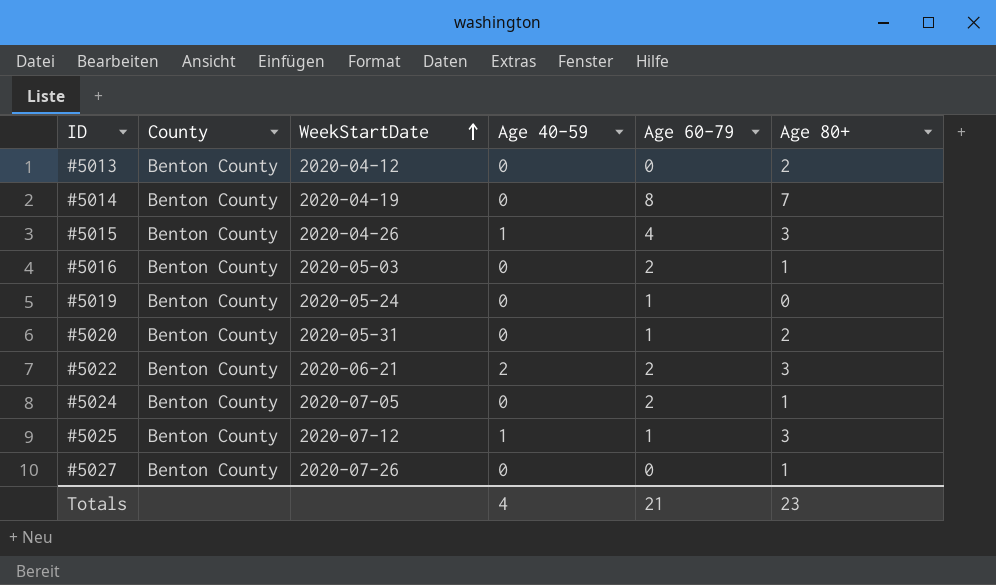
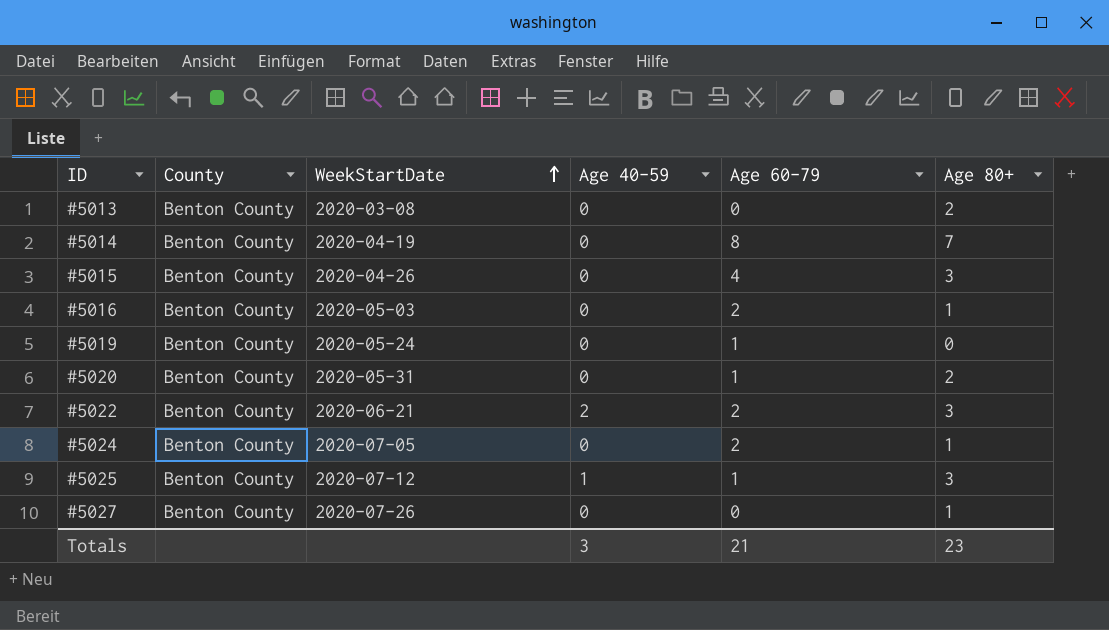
#5013 | WeekStartDate: 2020-04-12 -> 2020-03-08
#5015 | Age 40-59: 1 -> 0
Totals | Age 40-59: 4 -> 3

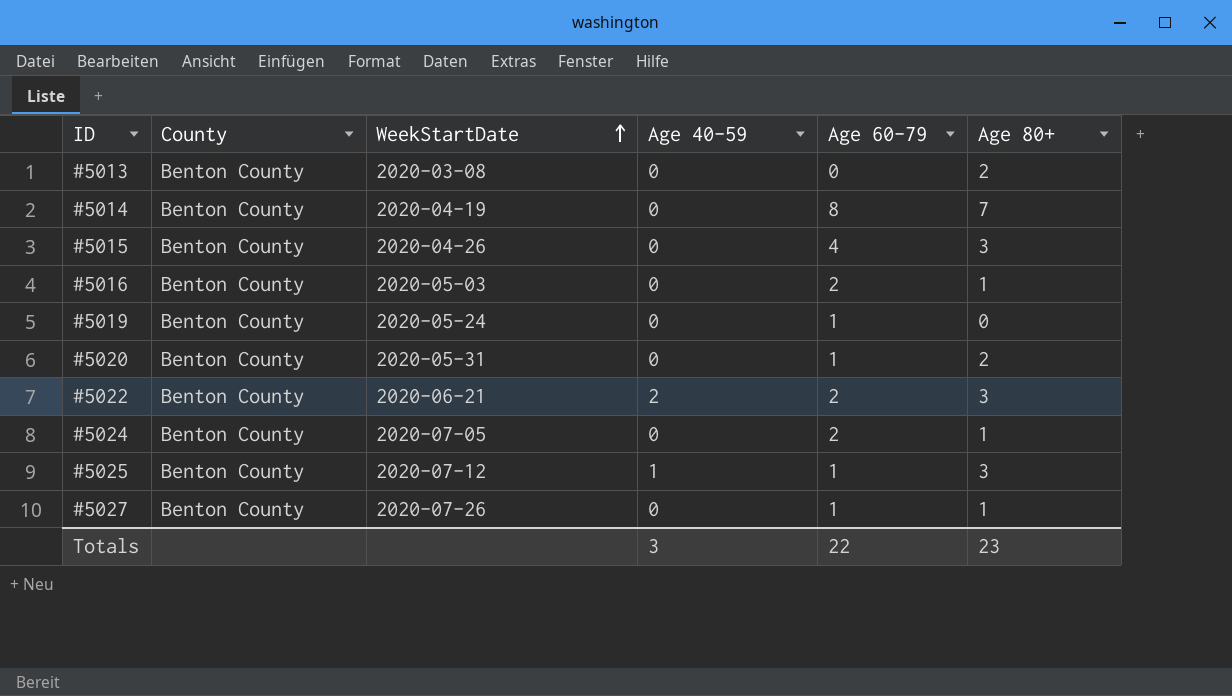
#5027 | Age 60-79: 0 -> 1
Totals | Age 60-79: 21 -> 22

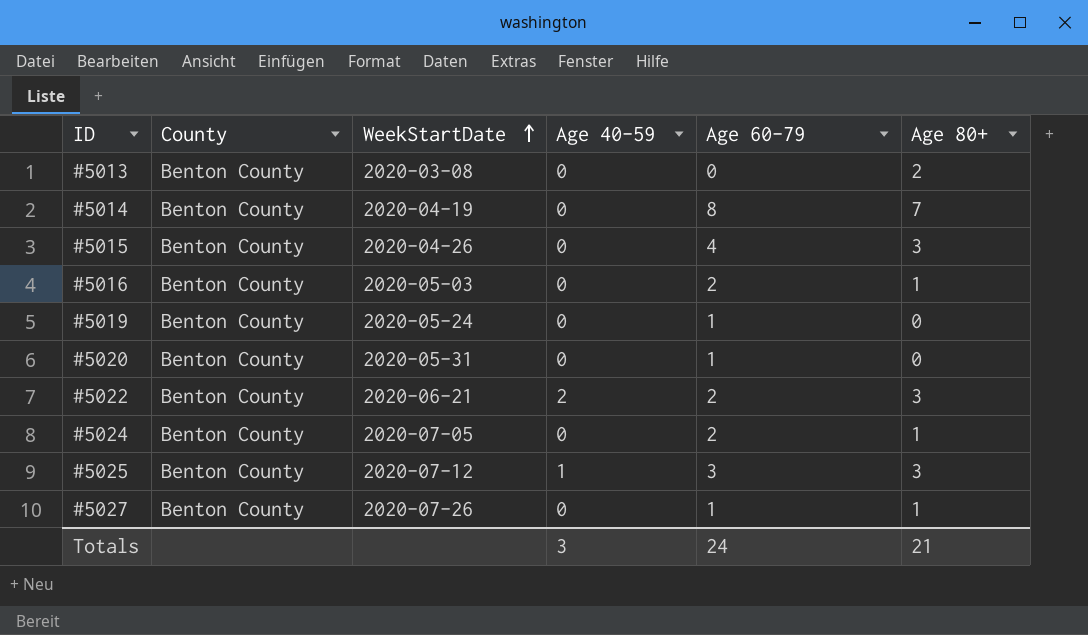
#5020 | Age 80+: 2 -> 0
#5025 | Age 60-79: 1 -> 3
Totals | Age 60-79: 22 -> 24
Totals | Age 80+: 23 -> 21

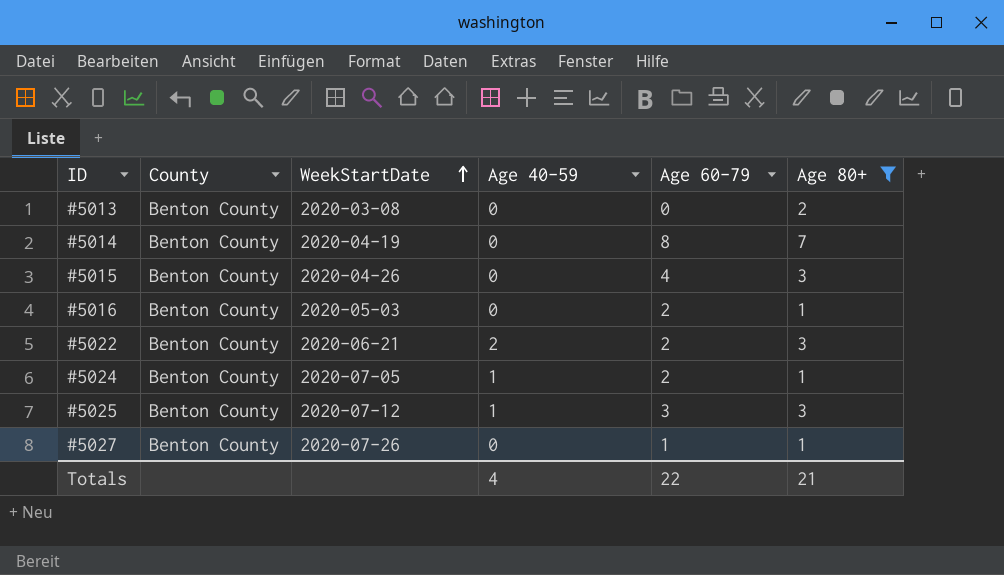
filter: none -> Age 80+ != 0
#5024 | Age 40-59: 0 -> 1
Totals | Age 40-59: 3 -> 4
Totals | Age 60-79: 24 -> 22

